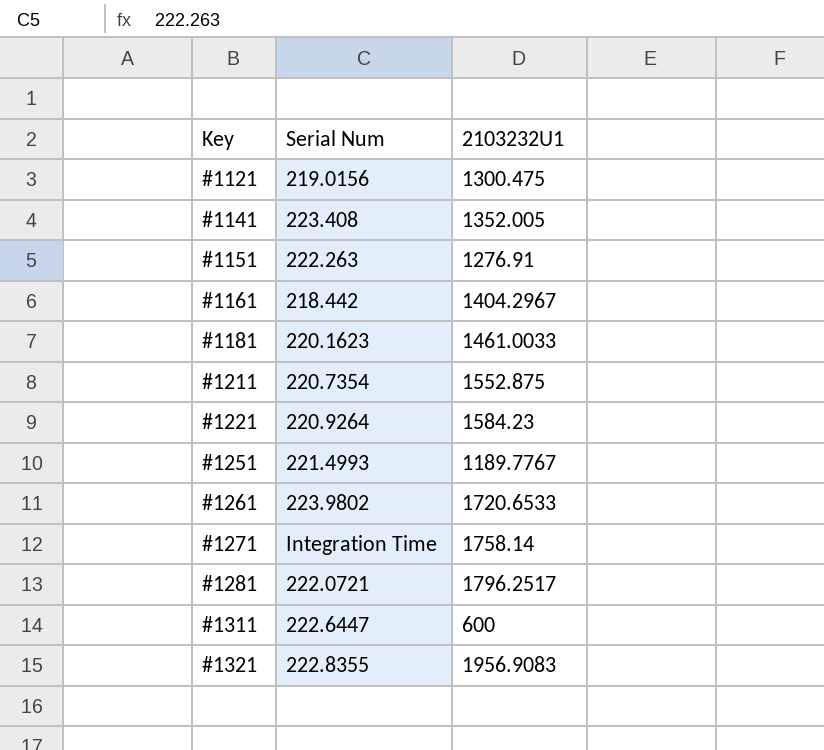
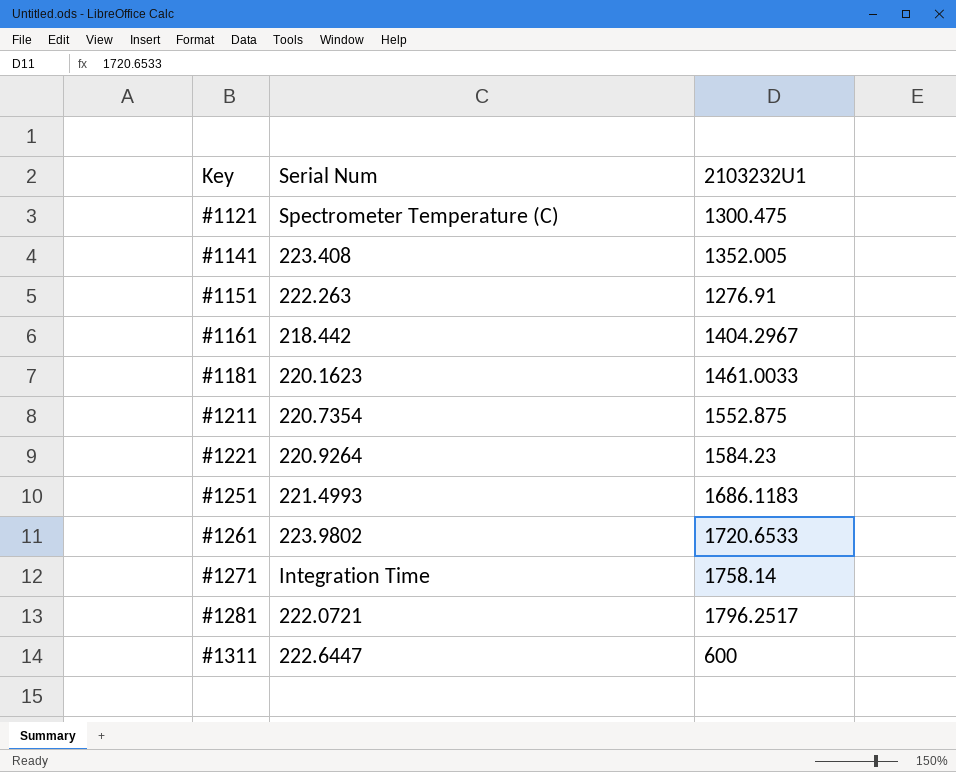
row #1321: 222.8355 | 1956.9083 -> none
#1121 | Serial Num: 219.0156 -> Spectrometer Temperature (C)
#1251 | 2103232U1: 1189.7767 -> 1686.1183

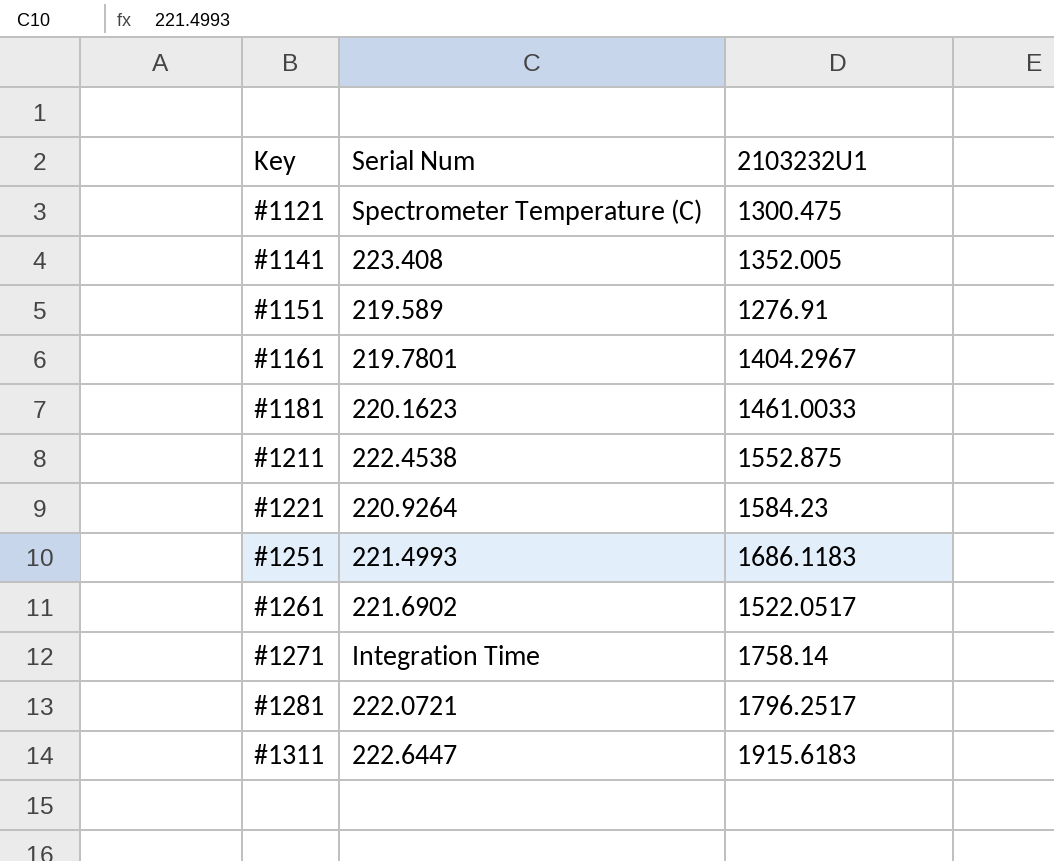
#1151 | Serial Num: 222.263 -> 219.589
#1161 | Serial Num: 218.442 -> 219.7801
#1211 | Serial Num: 220.7354 -> 222.4538
#1261 | Serial Num: 223.9802 -> 221.6902
#1261 | 2103232U1: 1720.6533 -> 1522.0517
#1311 | 2103232U1: 600 -> 1915.6183

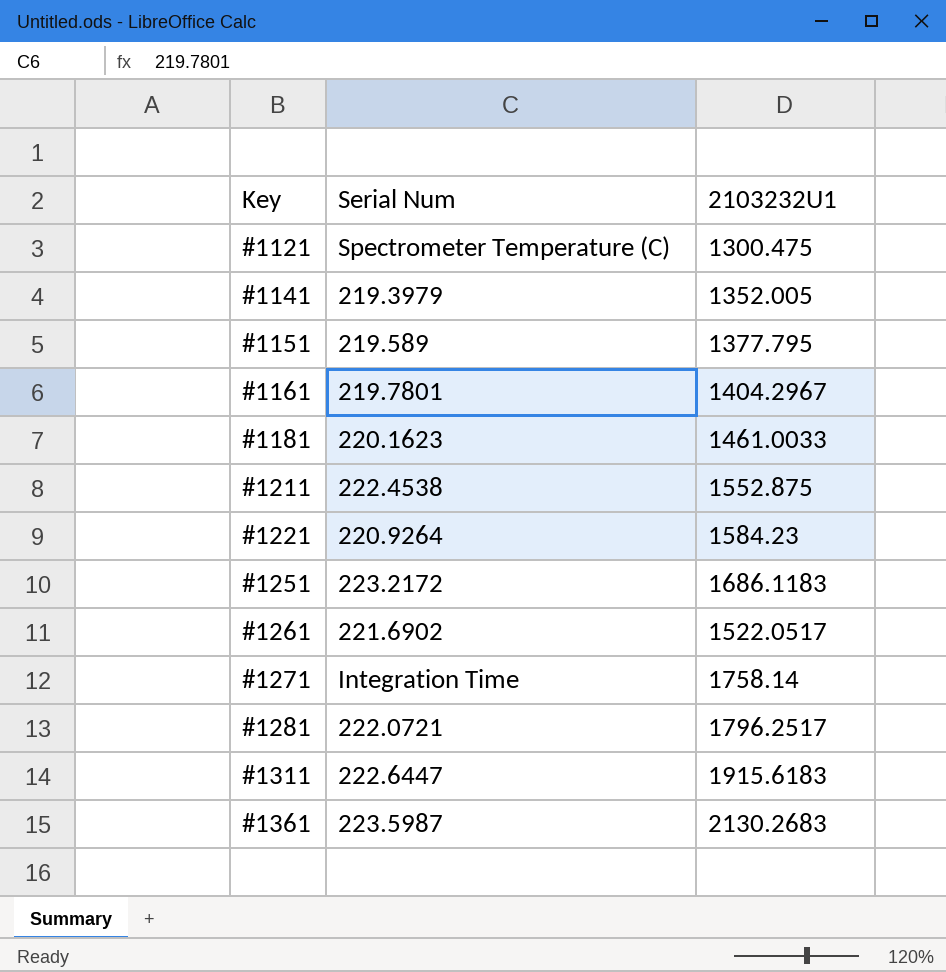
#1141 | Serial Num: 223.408 -> 219.3979
#1151 | 2103232U1: 1276.91 -> 1377.795
#1251 | Serial Num: 221.4993 -> 223.2172
row #1361: none -> 223.5987 | 2130.2683

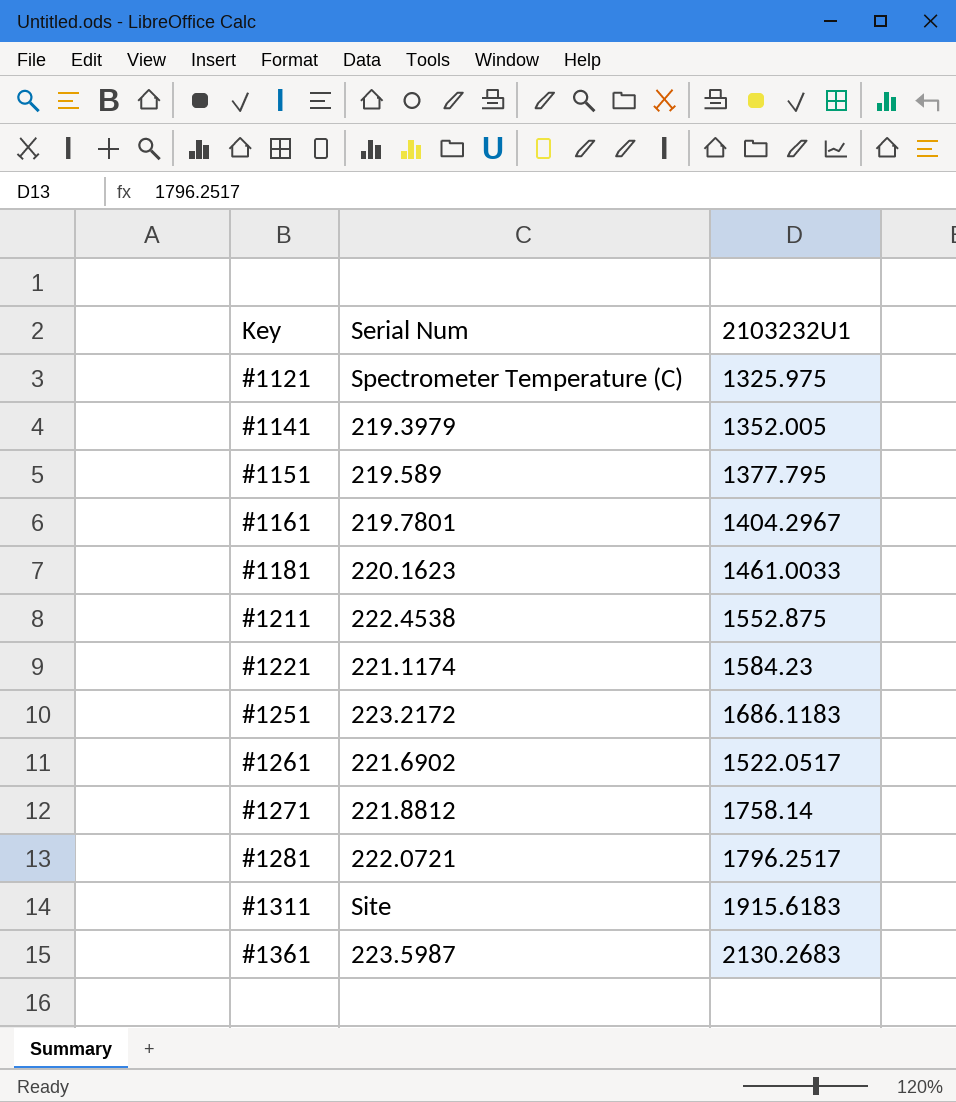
#1121 | 2103232U1: 1300.475 -> 1325.975
#1221 | Serial Num: 220.9264 -> 221.1174
#1271 | Serial Num: Integration Time -> 221.8812
#1311 | Serial Num: 222.6447 -> Site

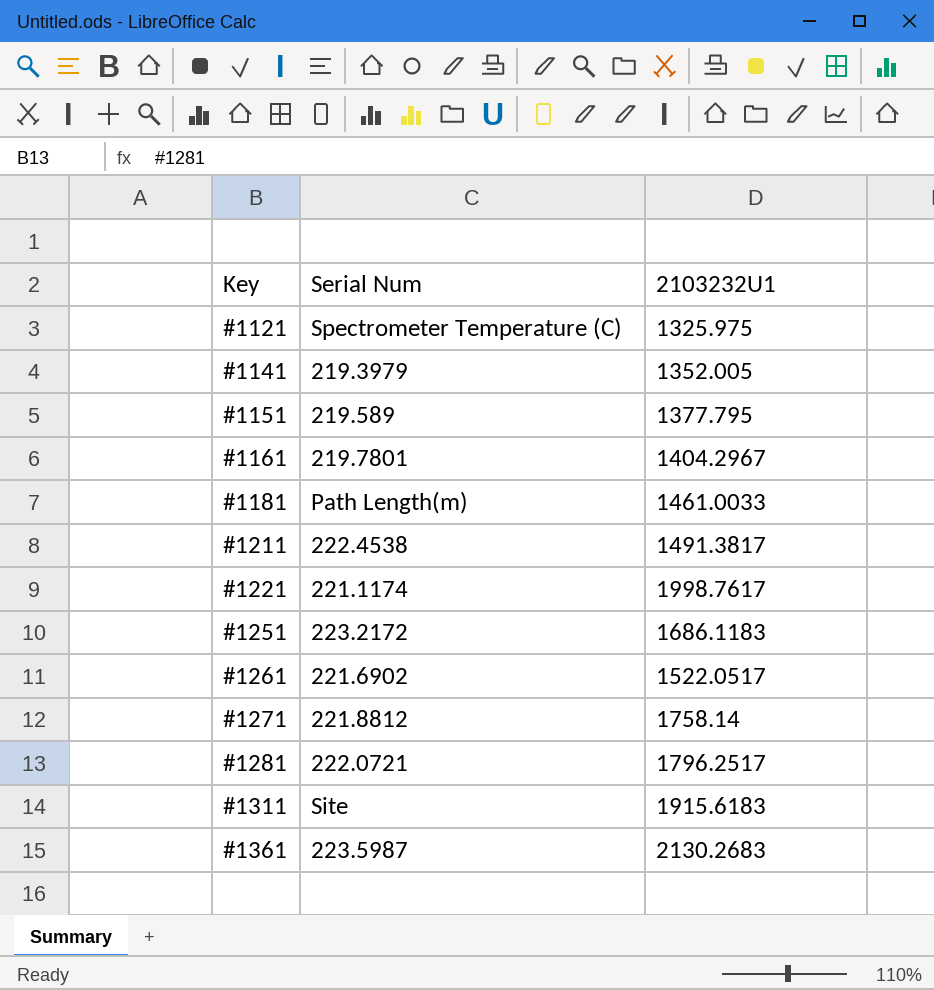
#1181 | Serial Num: 220.1623 -> Path Length(m)
#1211 | 2103232U1: 1552.875 -> 1491.3817
#1221 | 2103232U1: 1584.23 -> 1998.7617

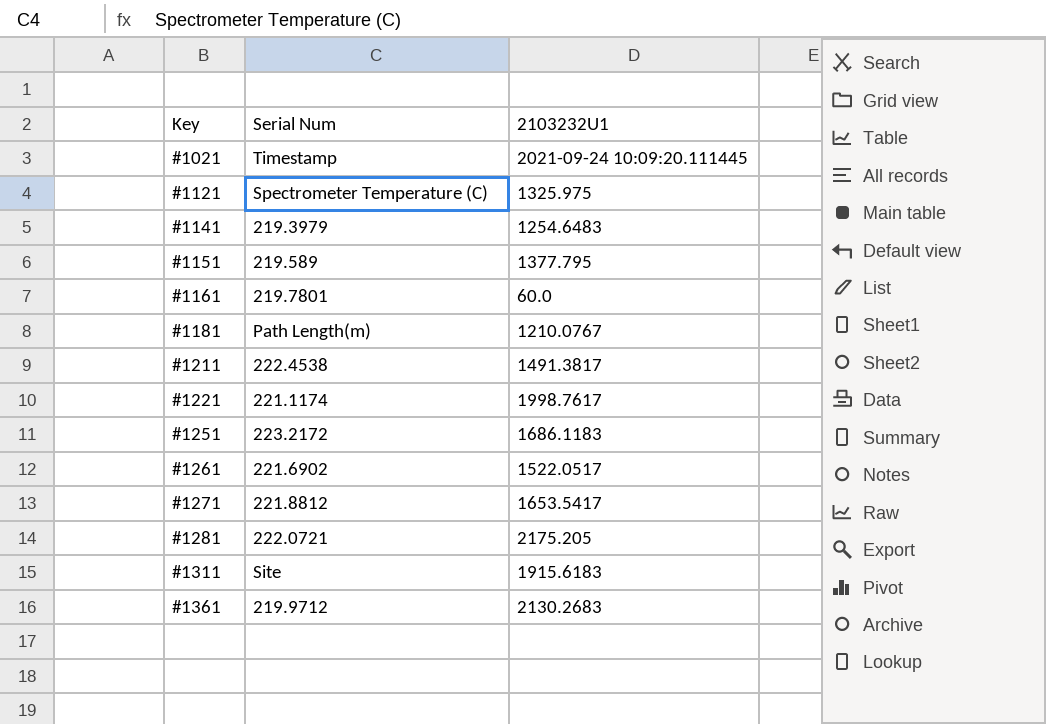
row #1021: none -> Timestamp | 2021-09-24 10:09:20.111445
#1141 | 2103232U1: 1352.005 -> 1254.6483
#1161 | 2103232U1: 1404.2967 -> 60.0
#1181 | 2103232U1: 1461.0033 -> 1210.0767
#1271 | 2103232U1: 1758.14 -> 1653.5417
#1281 | 2103232U1: 1796.2517 -> 2175.205
#1361 | Serial Num: 223.5987 -> 219.9712

